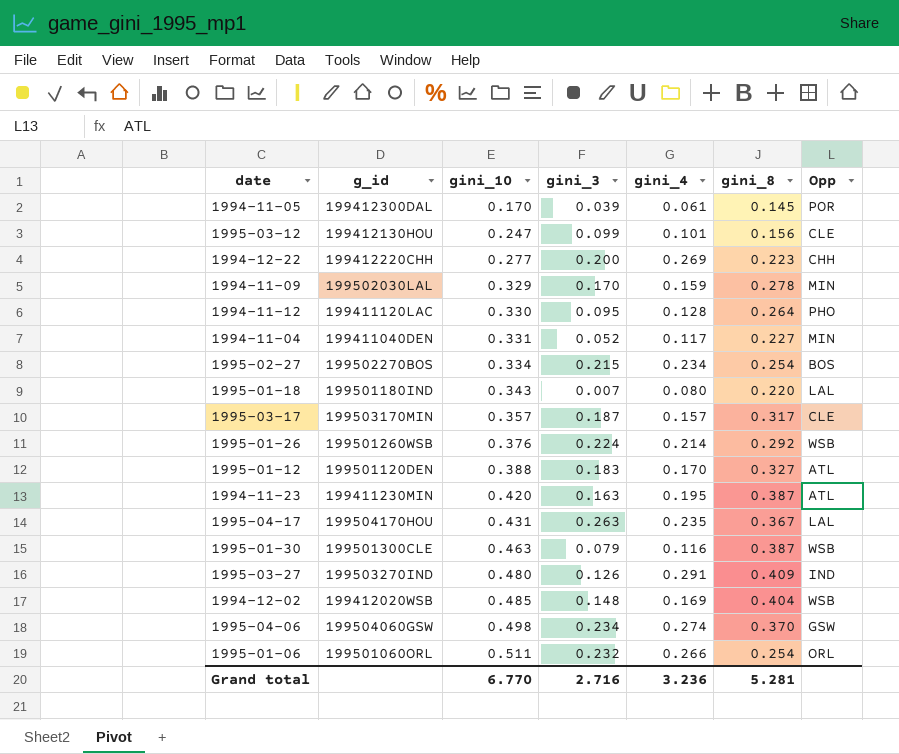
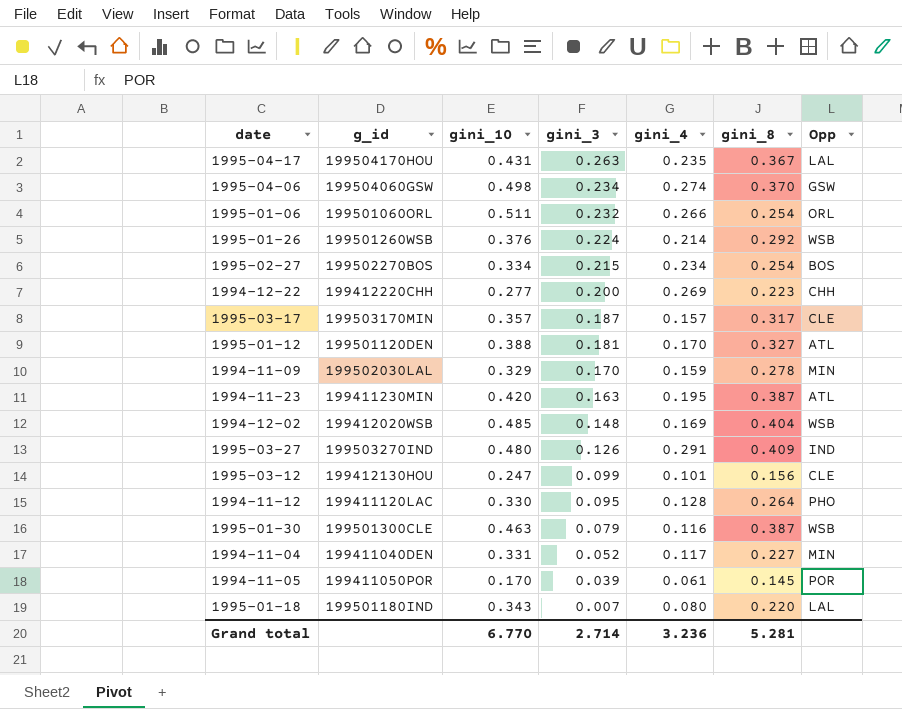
row order: gini_10 ascending -> gini_3 descending
1995-01-12 | gini_3: 0.183 -> 0.181
1994-11-05 | g_id: 199412300DAL -> 199411050POR
Grand total | gini_3: 2.716 -> 2.714

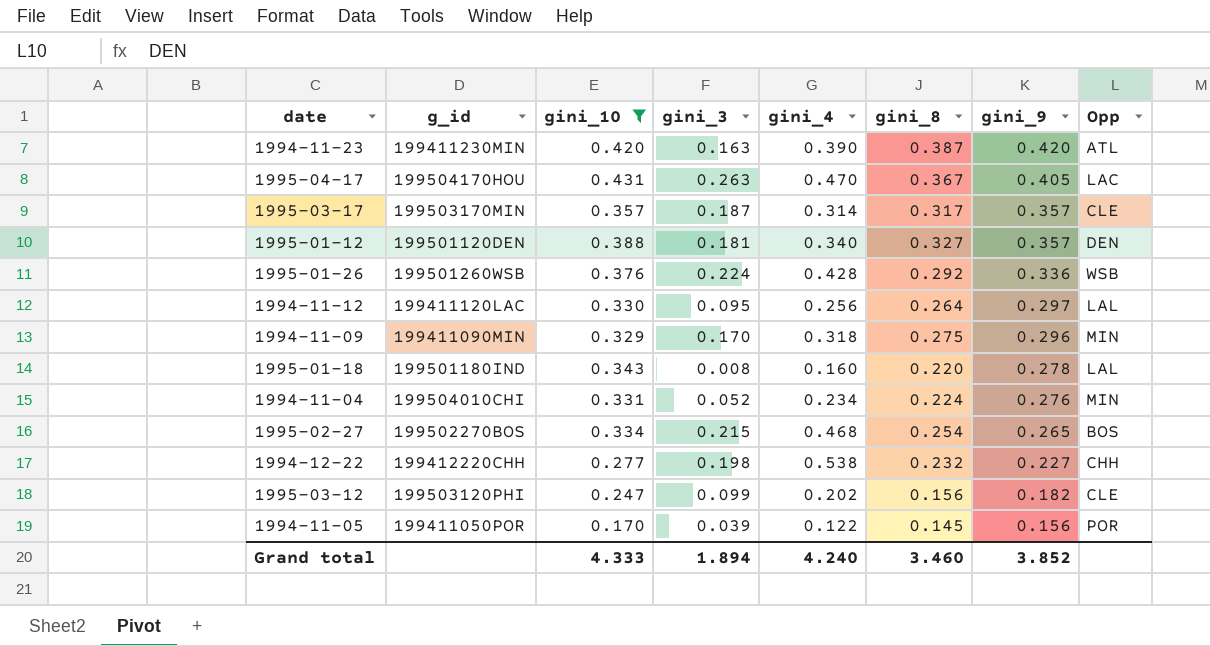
filter: none -> gini_10 <= 0.431
row order: gini_3 descending -> gini_9 descending
column gini_9 | position: none -> 7
1994-11-23 | gini_4: 0.195 -> 0.390
1995-04-17 | gini_4: 0.235 -> 0.470
1995-04-17 | Opp: LAL -> LAC
1995-03-17 | gini_4: 0.157 -> 0.314
1995-01-12 | gini_4: 0.170 -> 0.340
1995-01-12 | Opp: ATL -> DEN
1995-01-26 | gini_4: 0.214 -> 0.428
1994-11-12 | gini_4: 0.128 -> 0.256
1994-11-12 | Opp: PHO -> LAL
1994-11-09 | g_id: 199502030LAL -> 199411090MIN
1994-11-09 | gini_4: 0.159 -> 0.318
1994-11-09 | gini_8: 0.278 -> 0.275
1995-01-18 | gini_3: 0.007 -> 0.008
1995-01-18 | gini_4: 0.080 -> 0.160
1994-11-04 | g_id: 199411040DEN -> 199504010CHI
1994-11-04 | gini_4: 0.117 -> 0.234
1994-11-04 | gini_8: 0.227 -> 0.224
1995-02-27 | gini_4: 0.234 -> 0.468
1994-12-22 | gini_3: 0.200 -> 0.198
1994-12-22 | gini_4: 0.269 -> 0.538
1994-12-22 | gini_8: 0.223 -> 0.232
1995-03-12 | g_id: 199412130HOU -> 199503120PHI
1995-03-12 | gini_4: 0.101 -> 0.202
1994-11-05 | gini_4: 0.061 -> 0.122
Grand total | gini_10: 6.770 -> 4.333
Grand total | gini_3: 2.714 -> 1.894
Grand total | gini_4: 3.236 -> 4.240
Grand total | gini_8: 5.281 -> 3.460

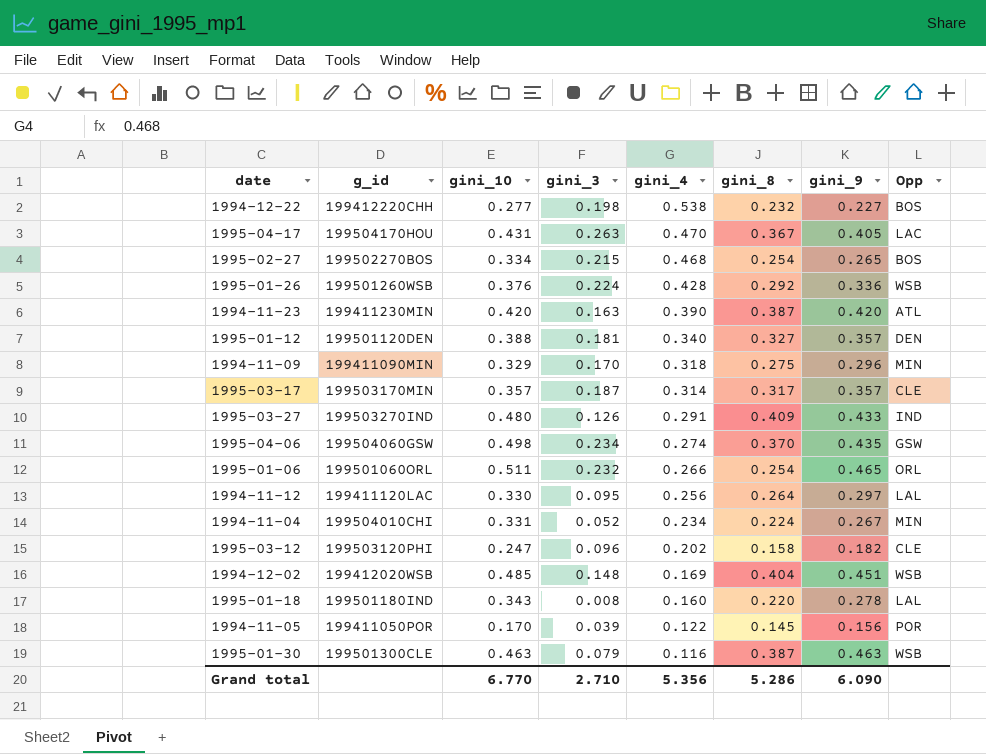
filter: gini_10 <= 0.431 -> none
row order: gini_9 descending -> gini_4 descending
1994-12-22 | Opp: CHH -> BOS
1994-11-04 | gini_9: 0.276 -> 0.267
1995-03-12 | gini_3: 0.099 -> 0.096
1995-03-12 | gini_8: 0.156 -> 0.158
Grand total | gini_10: 4.333 -> 6.770
Grand total | gini_3: 1.894 -> 2.710
Grand total | gini_4: 4.240 -> 5.356
Grand total | gini_8: 3.460 -> 5.286
Grand total | gini_9: 3.852 -> 6.090

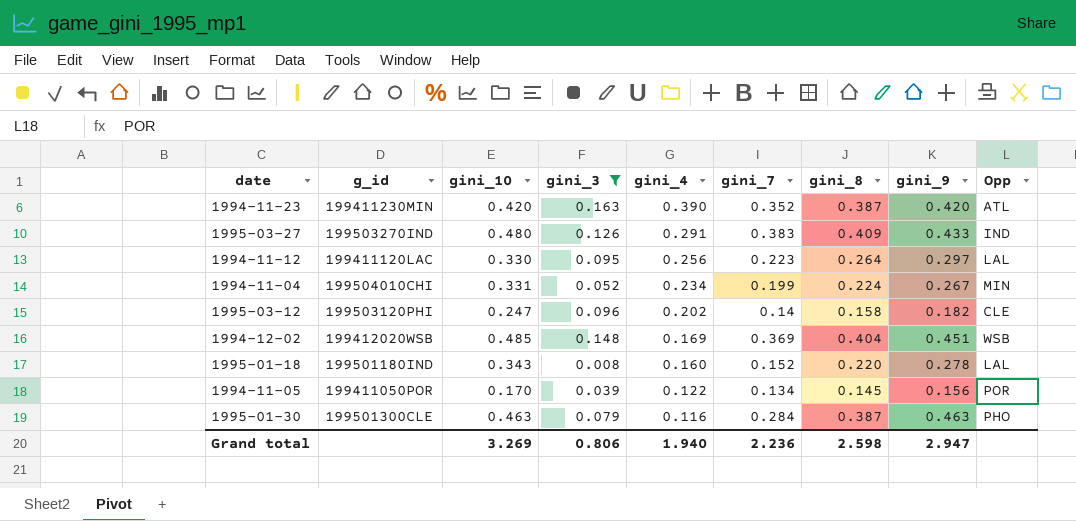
filter: none -> gini_3 <= 0.163
column gini_7 | position: none -> 6
1995-01-30 | Opp: WSB -> PHO
Grand total | gini_10: 6.770 -> 3.269
Grand total | gini_3: 2.710 -> 0.806
Grand total | gini_4: 5.356 -> 1.940
Grand total | gini_8: 5.286 -> 2.598
Grand total | gini_9: 6.090 -> 2.947

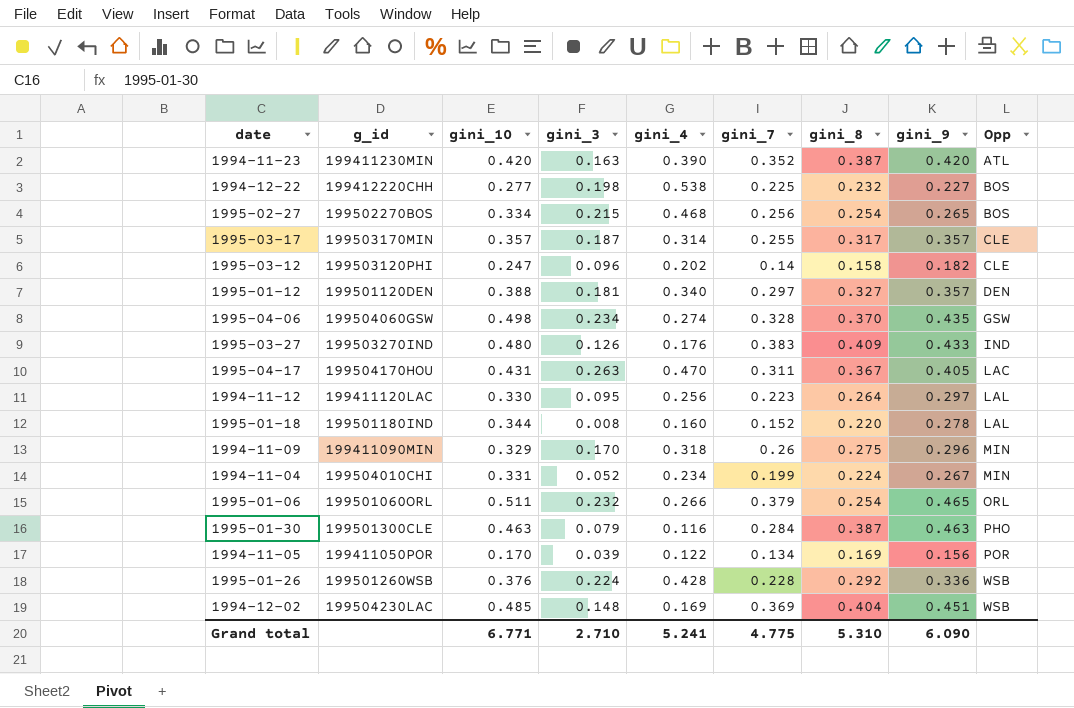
filter: gini_3 <= 0.163 -> none
row order: gini_4 descending -> Opp ascending
1995-03-27 | gini_4: 0.291 -> 0.176
1995-01-18 | gini_10: 0.343 -> 0.344
1994-11-05 | gini_8: 0.145 -> 0.169
1994-12-02 | g_id: 199412020WSB -> 199504230LAC
Grand total | gini_10: 3.269 -> 6.771
Grand total | gini_3: 0.806 -> 2.710
Grand total | gini_4: 1.940 -> 5.241
Grand total | gini_7: 2.236 -> 4.775
Grand total | gini_8: 2.598 -> 5.310
Grand total | gini_9: 2.947 -> 6.090

